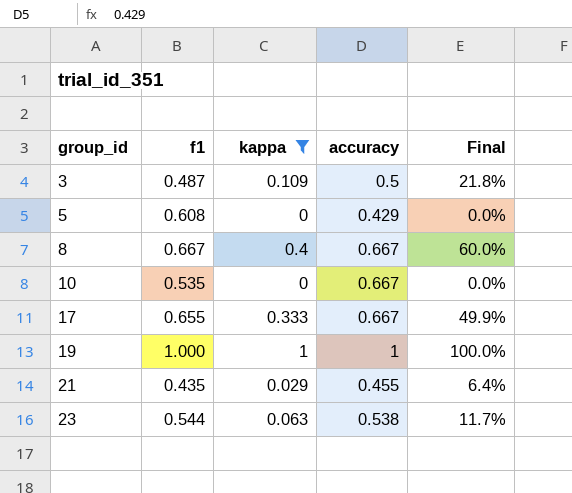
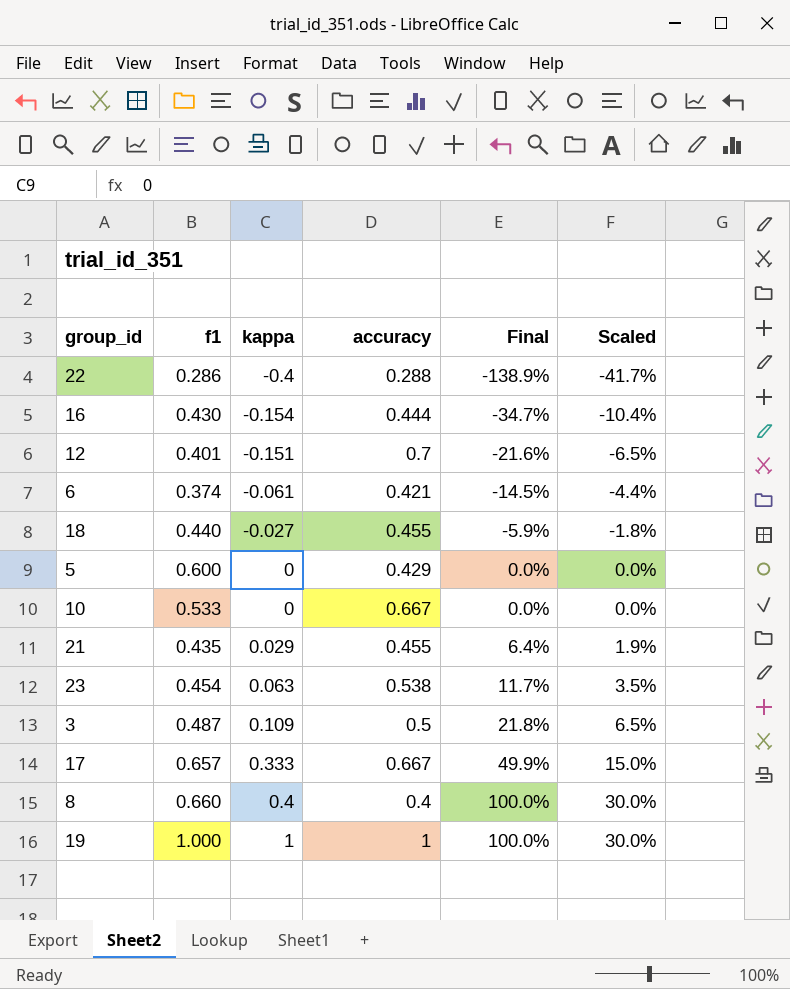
filter: kappa >= 0 -> none
row order: group_id ascending -> kappa ascending
column Scaled | formula: none -> [Final] * 0.3
5 | f1: 0.608 -> 0.600
10 | f1: 0.535 -> 0.533
23 | f1: 0.544 -> 0.454
17 | f1: 0.655 -> 0.657
8 | f1: 0.667 -> 0.660
8 | accuracy: 0.667 -> 0.4
8 | Final: 60.0% -> 100.0%

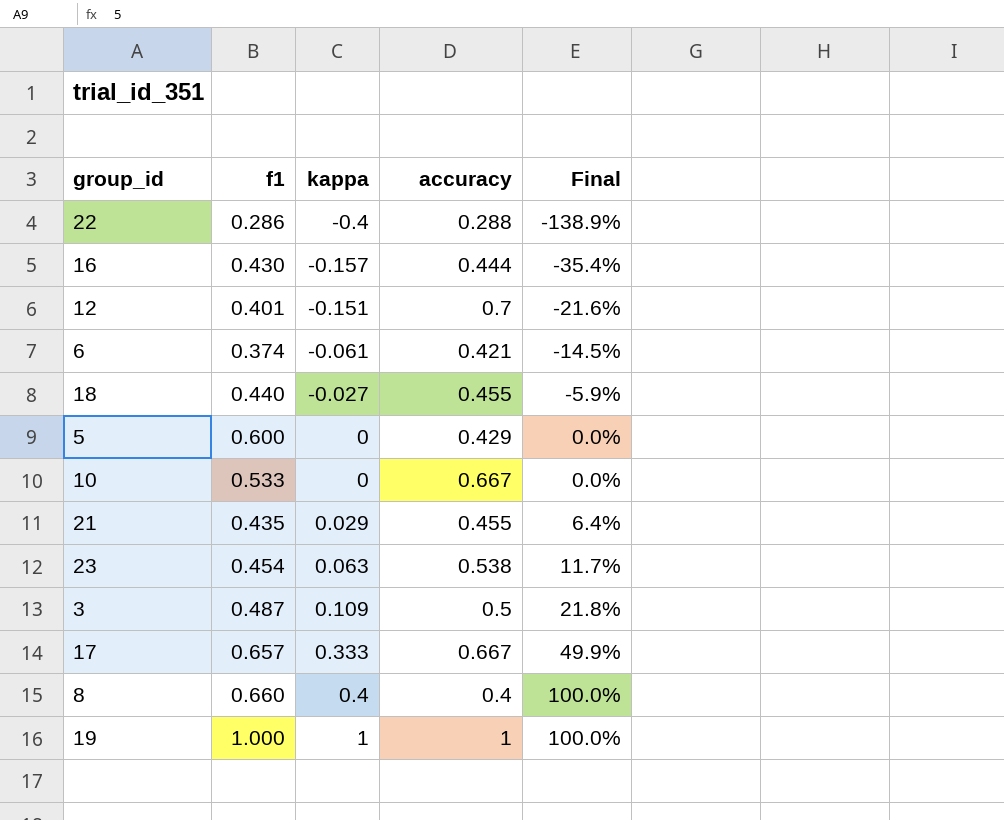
column Scaled | formula: [Final] * 0.3 -> none
16 | kappa: -0.154 -> -0.157
16 | Final: -34.7% -> -35.4%

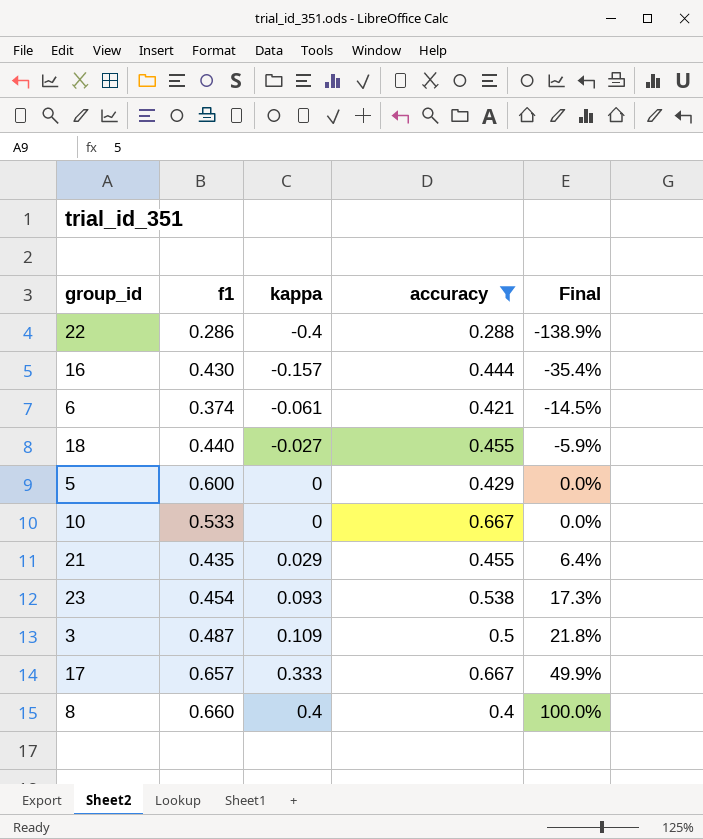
filter: none -> accuracy <= 0.667
23 | kappa: 0.063 -> 0.093
23 | Final: 11.7% -> 17.3%

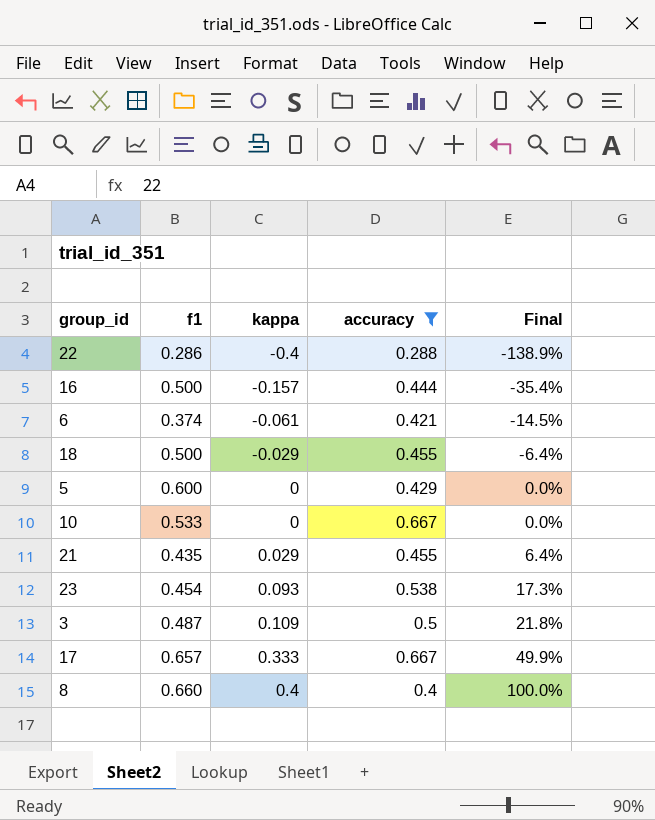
16 | f1: 0.430 -> 0.500
18 | f1: 0.440 -> 0.500
18 | kappa: -0.027 -> -0.029
18 | Final: -5.9% -> -6.4%

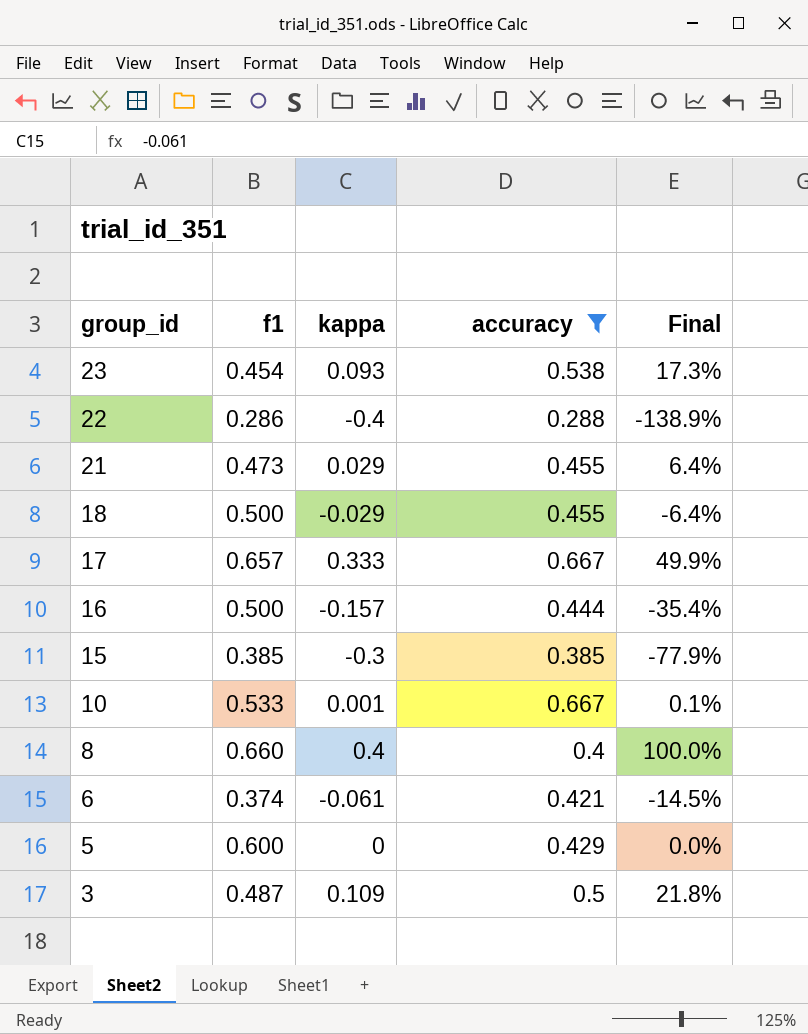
row order: kappa ascending -> group_id descending
21 | f1: 0.435 -> 0.473
row 15: none -> 0.385 | -0.3 | 0.385 | -77.9%
10 | kappa: 0 -> 0.001
10 | Final: 0.0% -> 0.1%

